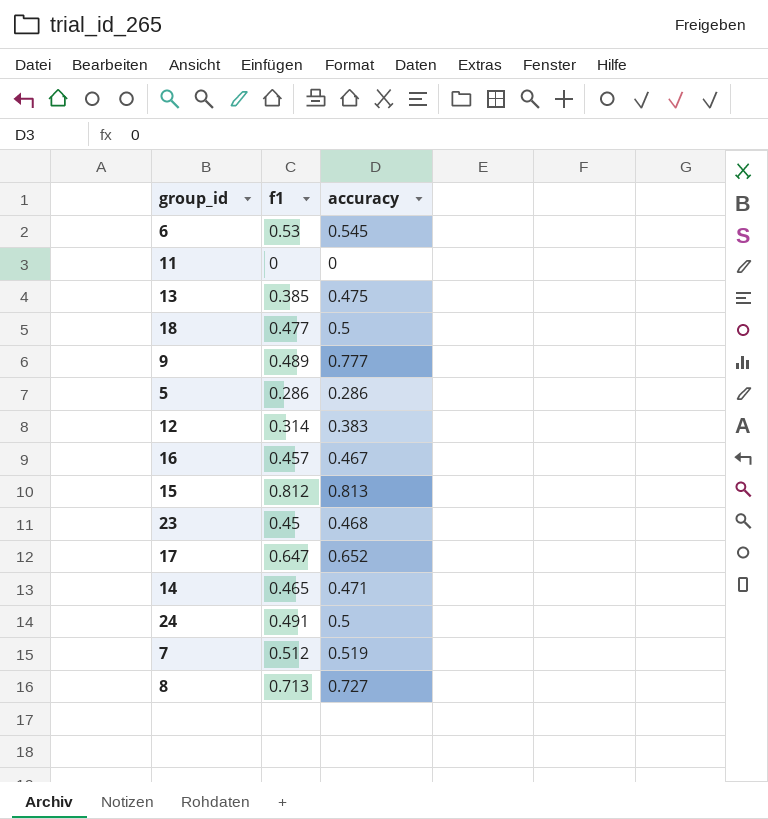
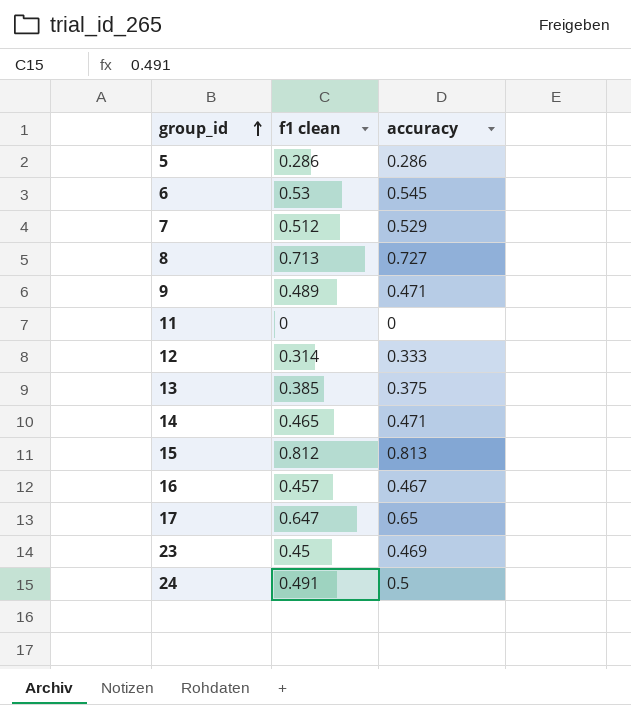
row order: none -> group_id ascending
column name: f1 -> f1 clean
row 18: 0.477 | 0.5 -> none
7 | accuracy: 0.519 -> 0.529
9 | accuracy: 0.777 -> 0.471
12 | accuracy: 0.383 -> 0.333
13 | accuracy: 0.475 -> 0.375
17 | accuracy: 0.652 -> 0.65
23 | accuracy: 0.468 -> 0.469

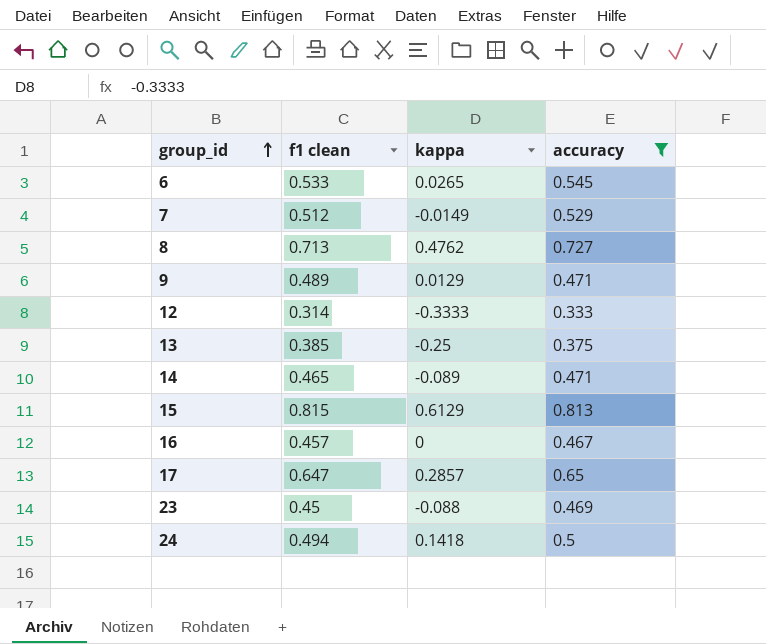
filter: none -> accuracy >= 0.333
column kappa | position: none -> 3
6 | f1 clean: 0.53 -> 0.533
15 | f1 clean: 0.812 -> 0.815
24 | f1 clean: 0.491 -> 0.494

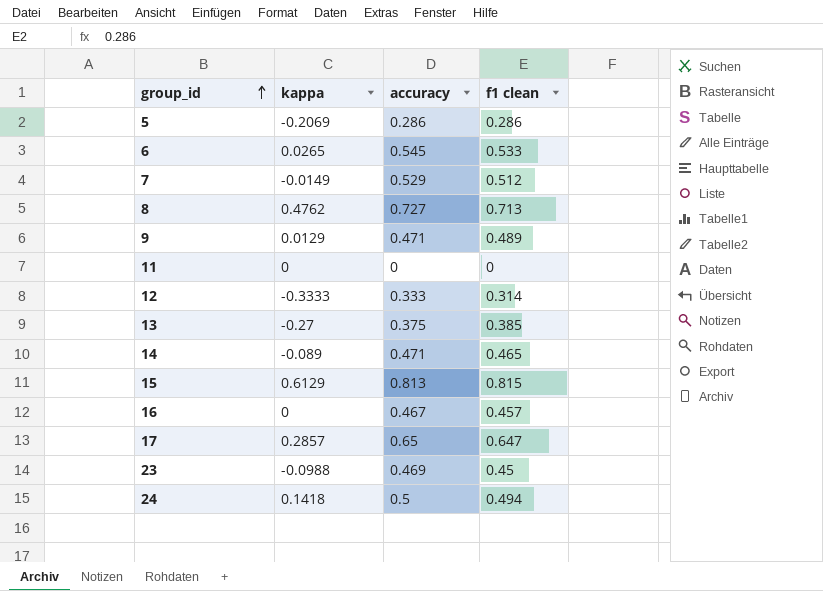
filter: accuracy >= 0.333 -> none
column f1 clean | position: 2 -> 4
13 | kappa: -0.25 -> -0.27
23 | kappa: -0.088 -> -0.0988

